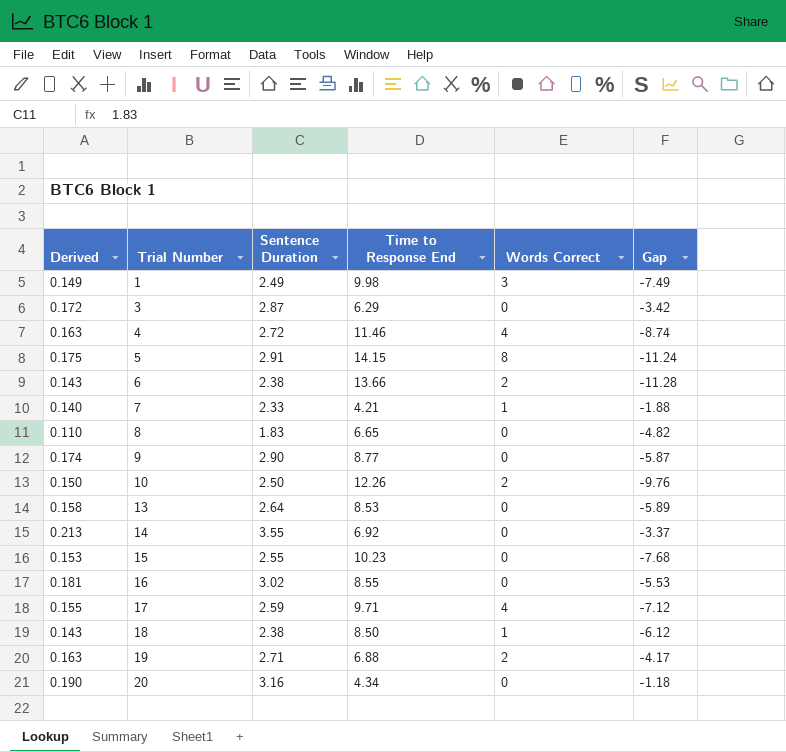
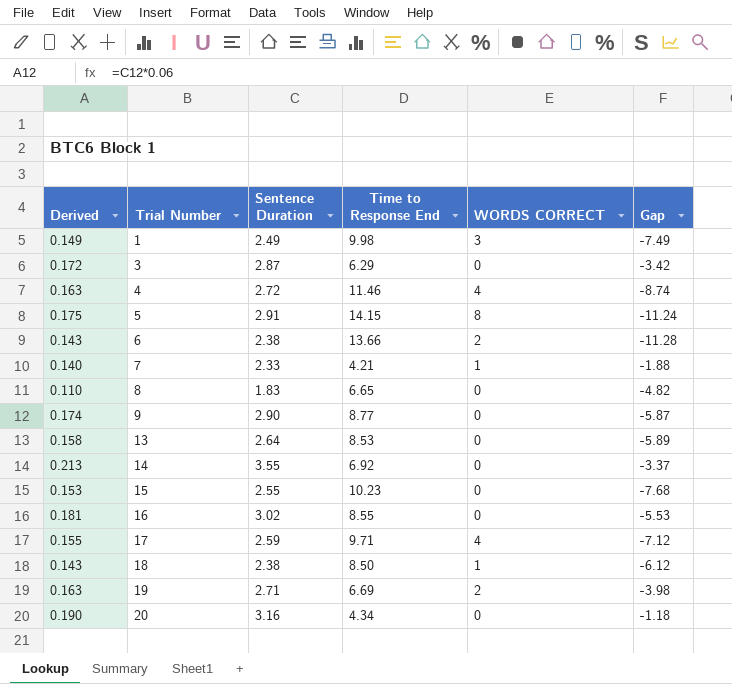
column name: Words Correct -> WORDS CORRECT
row 10: 0.150 | 2.50 | 12.26 | 2 | -9.76 -> none
19 | Time to Response End: 6.88 -> 6.69
19 | Gap: -4.17 -> -3.98

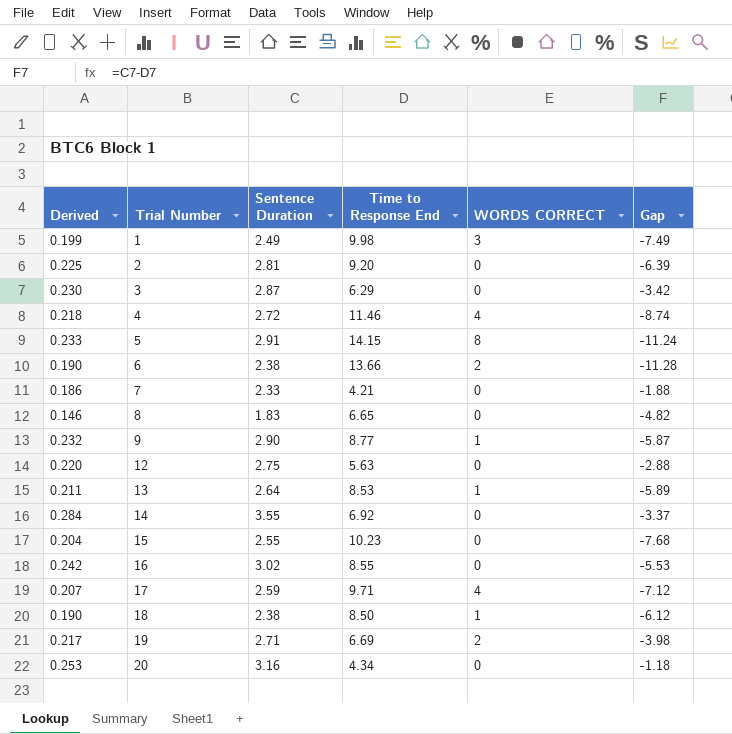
column Derived | formula: [Sentence Duration] * 0.06 -> [Sentence Duration] * 0.08
row 2: none -> 0.225 | 2.81 | 9.20 | 0 | -6.39
7 | WORDS CORRECT: 1 -> 0
9 | WORDS CORRECT: 0 -> 1
row 12: none -> 0.220 | 2.75 | 5.63 | 0 | -2.88
13 | WORDS CORRECT: 0 -> 1

